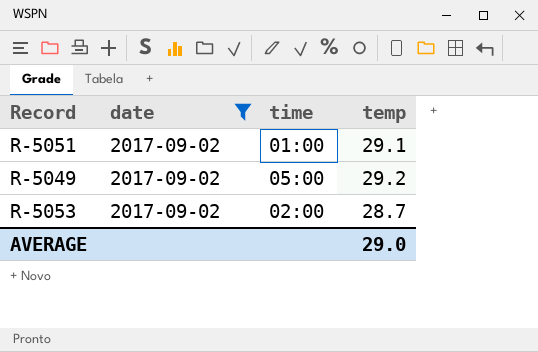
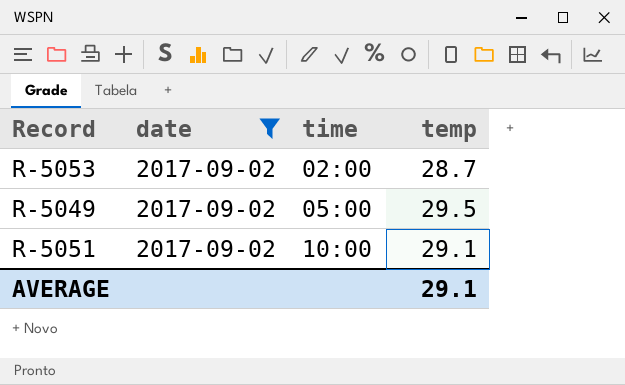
row order: none -> time ascending
R-5049 | temp: 29.2 -> 29.5
R-5051 | time: 01:00 -> 10:00
AVERAGE | temp: 29.0 -> 29.1

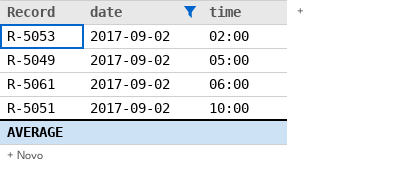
column temp | position: 4 -> none
row R-5061: none -> 2017-09-02 | 06:00

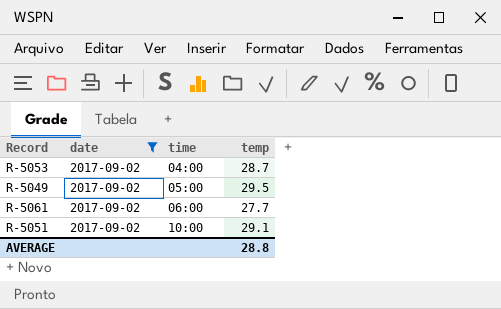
column temp | position: none -> 4
R-5053 | time: 02:00 -> 04:00

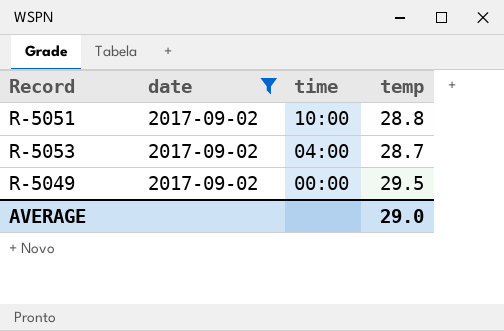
row order: time ascending -> time descending
row R-5061: 2017-09-02 | 06:00 | 27.7 -> none
R-5051 | temp: 29.1 -> 28.8
R-5049 | time: 05:00 -> 00:00
AVERAGE | temp: 28.8 -> 29.0

